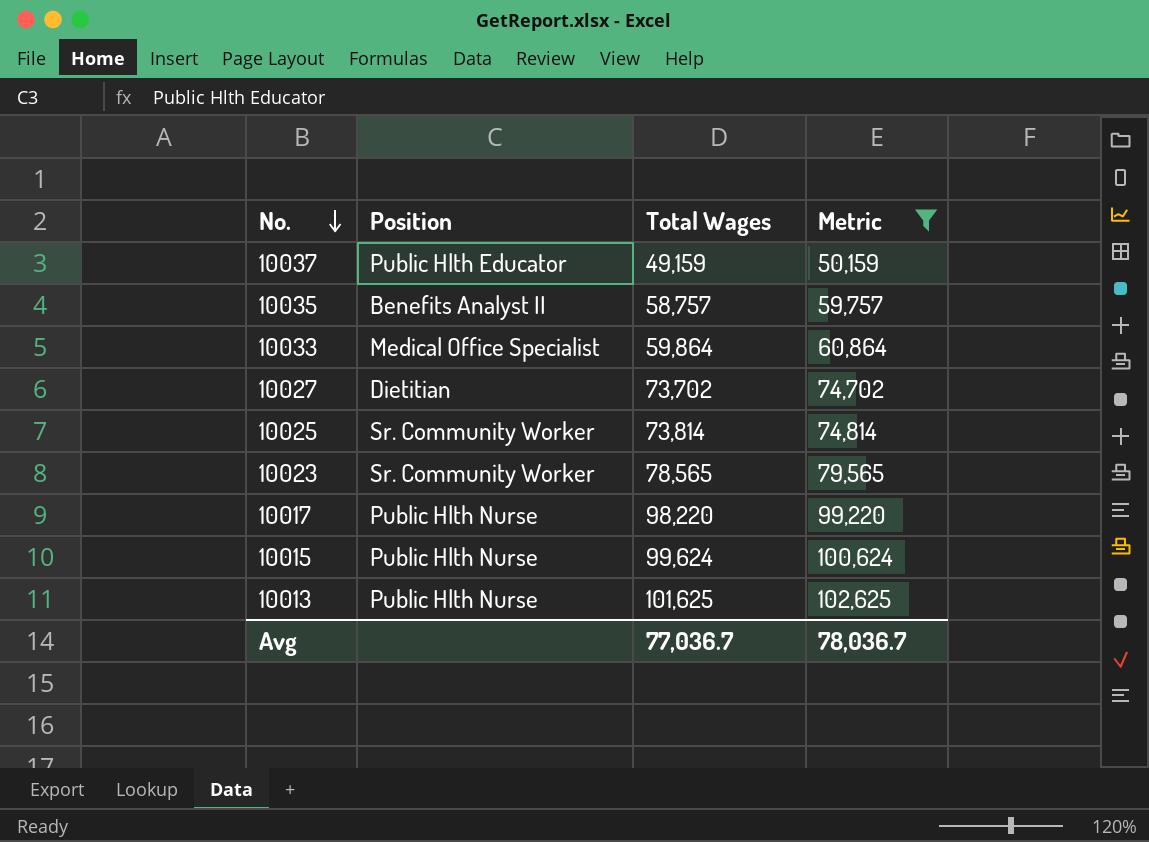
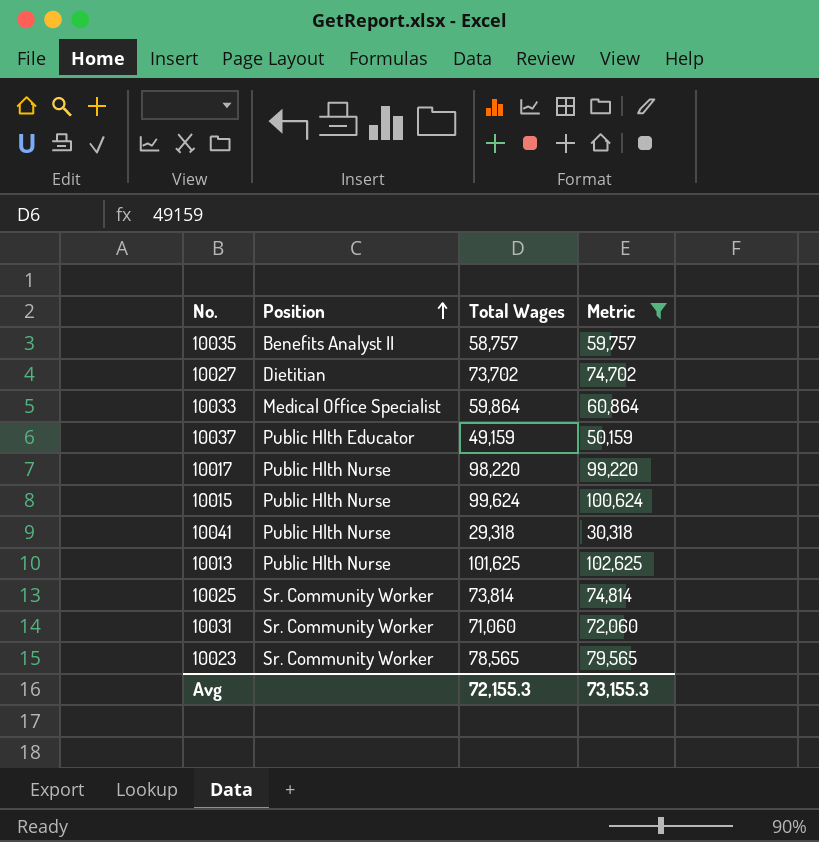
row order: No. descending -> Position ascending
row 10041: none -> Public Hlth Nurse | 29,318 | 30,318
row 10031: none -> Sr. Community Worker | 71,060 | 72,060
Avg | Total Wages: 77,036.7 -> 72,155.3
Avg | Metric: 78,036.7 -> 73,155.3

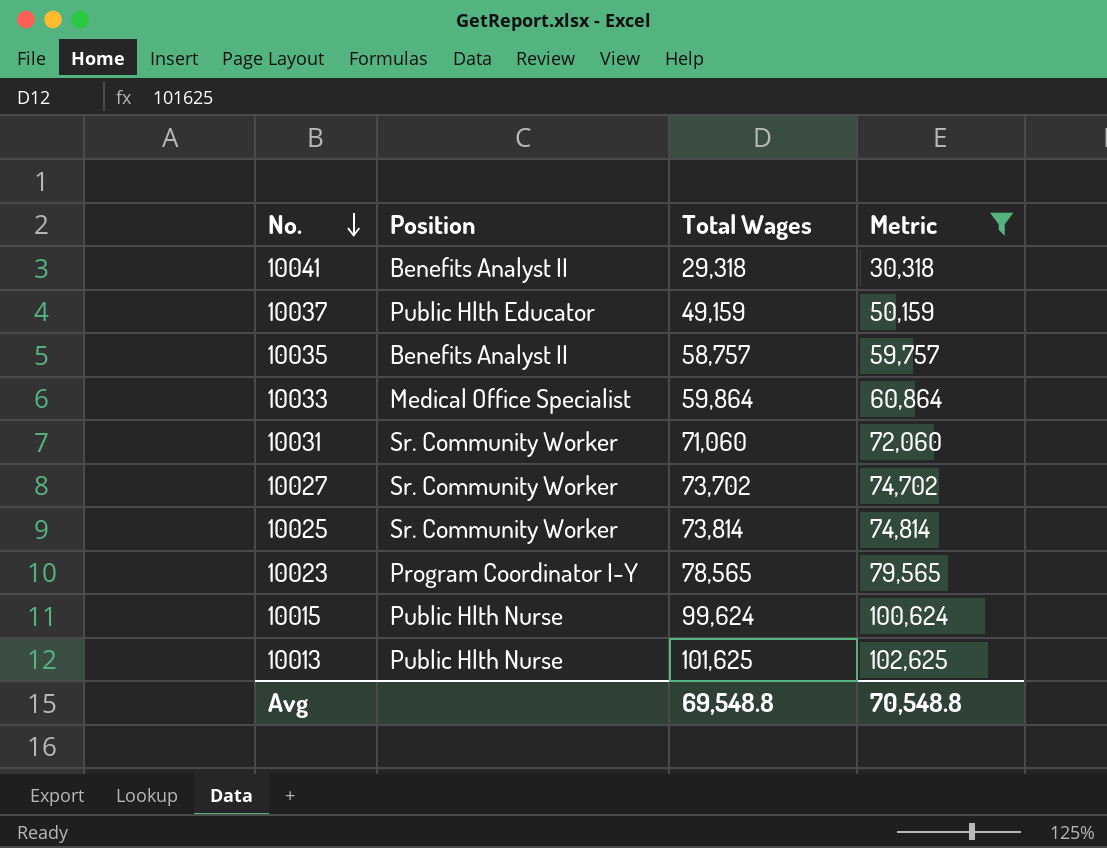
row order: Position ascending -> No. descending
row 10017: Public Hlth Nurse | 98,220 | 99,220 -> none
10041 | Position: Public Hlth Nurse -> Benefits Analyst II
10027 | Position: Dietitian -> Sr. Community Worker
10023 | Position: Sr. Community Worker -> Program Coordinator I-Y
Avg | Total Wages: 72,155.3 -> 69,548.8
Avg | Metric: 73,155.3 -> 70,548.8

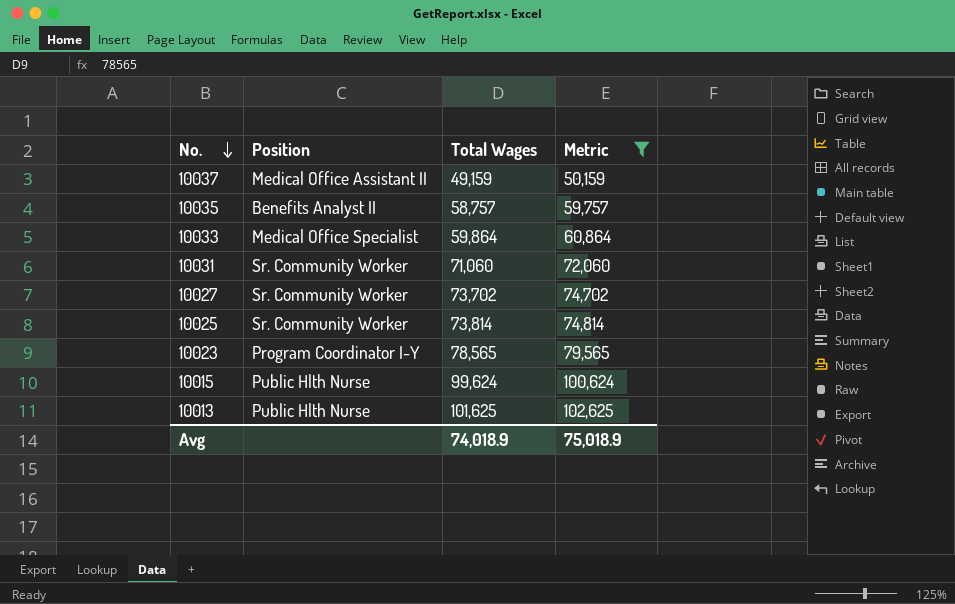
row 10041: Benefits Analyst II | 29,318 | 30,318 -> none
10037 | Position: Public Hlth Educator -> Medical Office Assistant II
Avg | Total Wages: 69,548.8 -> 74,018.9
Avg | Metric: 70,548.8 -> 75,018.9

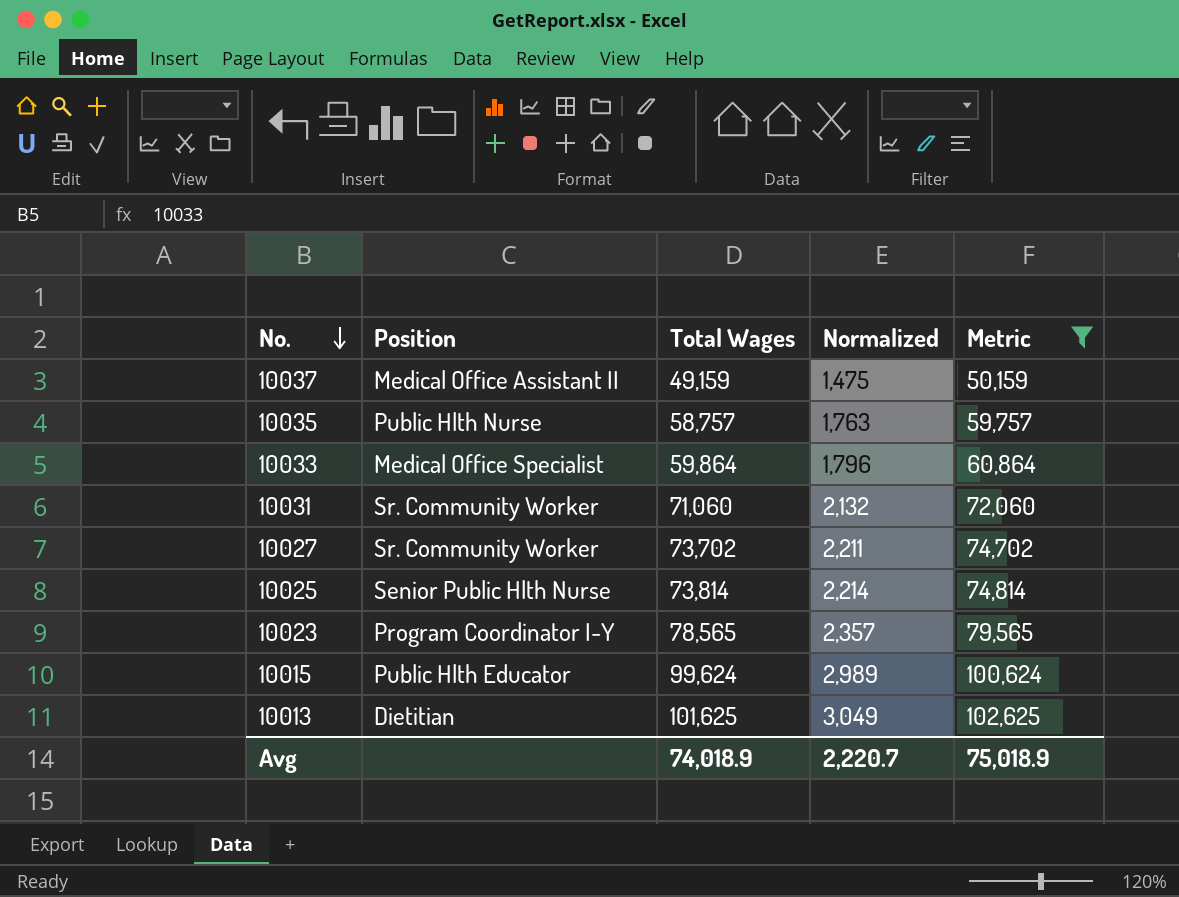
column Normalized | formula: none -> [Total Wages] * 0.03
10035 | Position: Benefits Analyst II -> Public Hlth Nurse
10025 | Position: Sr. Community Worker -> Senior Public Hlth Nurse
10015 | Position: Public Hlth Nurse -> Public Hlth Educator
10013 | Position: Public Hlth Nurse -> Dietitian

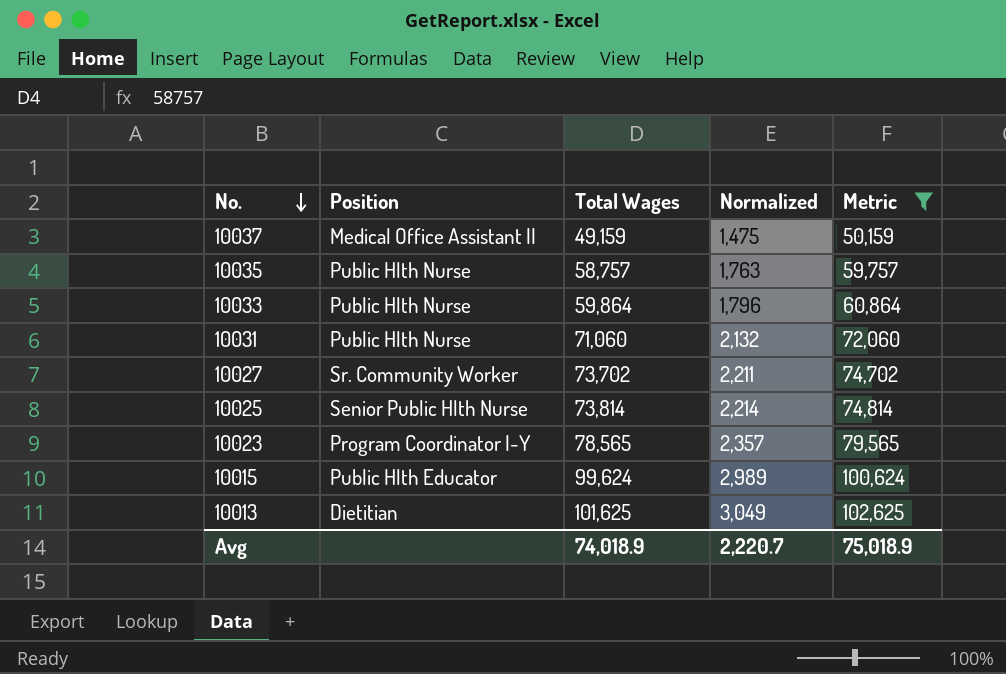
10033 | Position: Medical Office Specialist -> Public Hlth Nurse
10031 | Position: Sr. Community Worker -> Public Hlth Nurse

